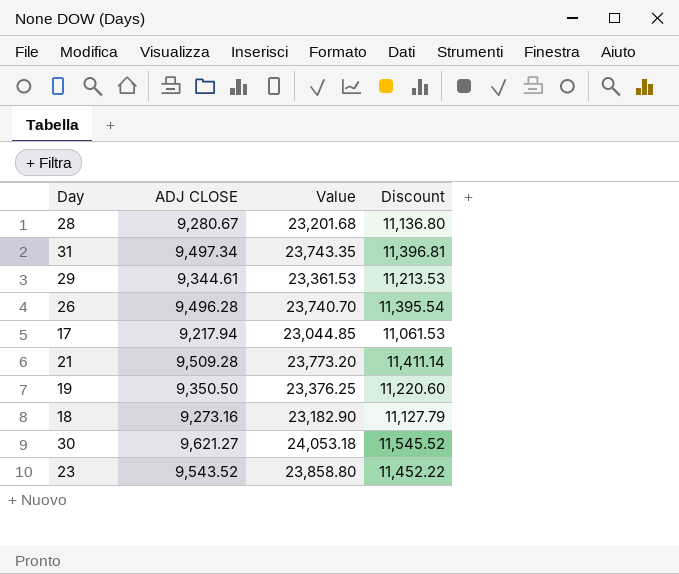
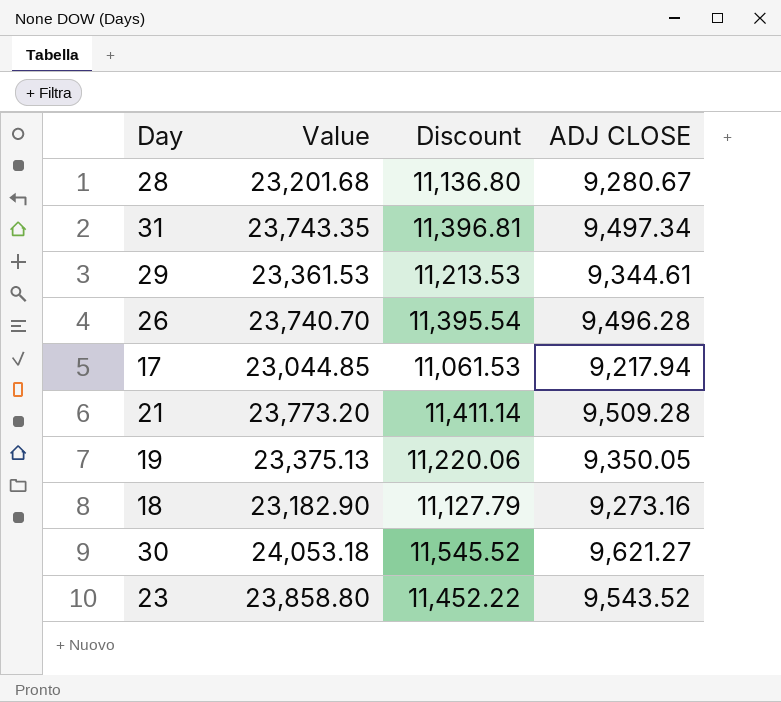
column ADJ CLOSE | position: 2 -> 4
19 | Value: 23,376.25 -> 23,375.13
19 | Discount: 11,220.60 -> 11,220.06
19 | ADJ CLOSE: 9,350.50 -> 9,350.05

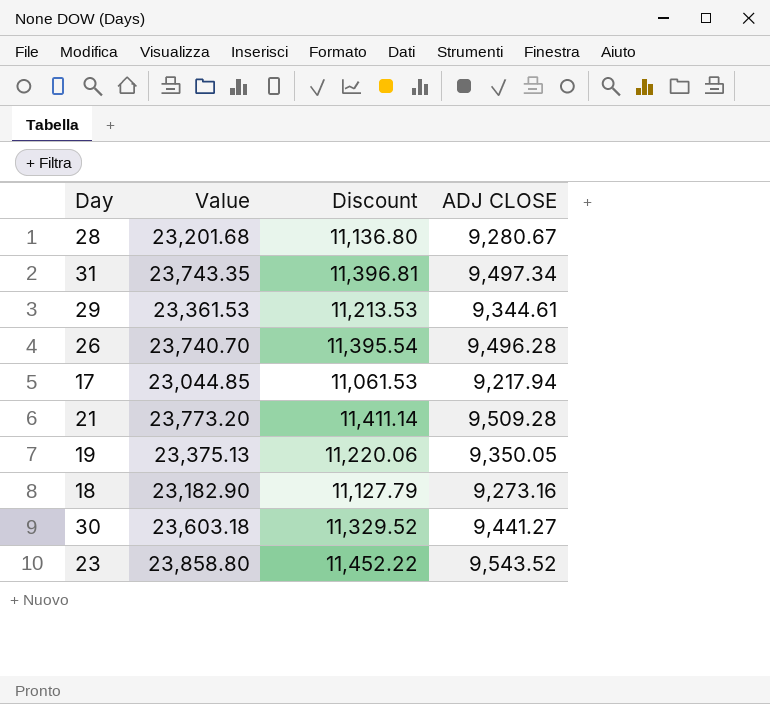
30 | Value: 24,053.18 -> 23,603.18
30 | Discount: 11,545.52 -> 11,329.52
30 | ADJ CLOSE: 9,621.27 -> 9,441.27

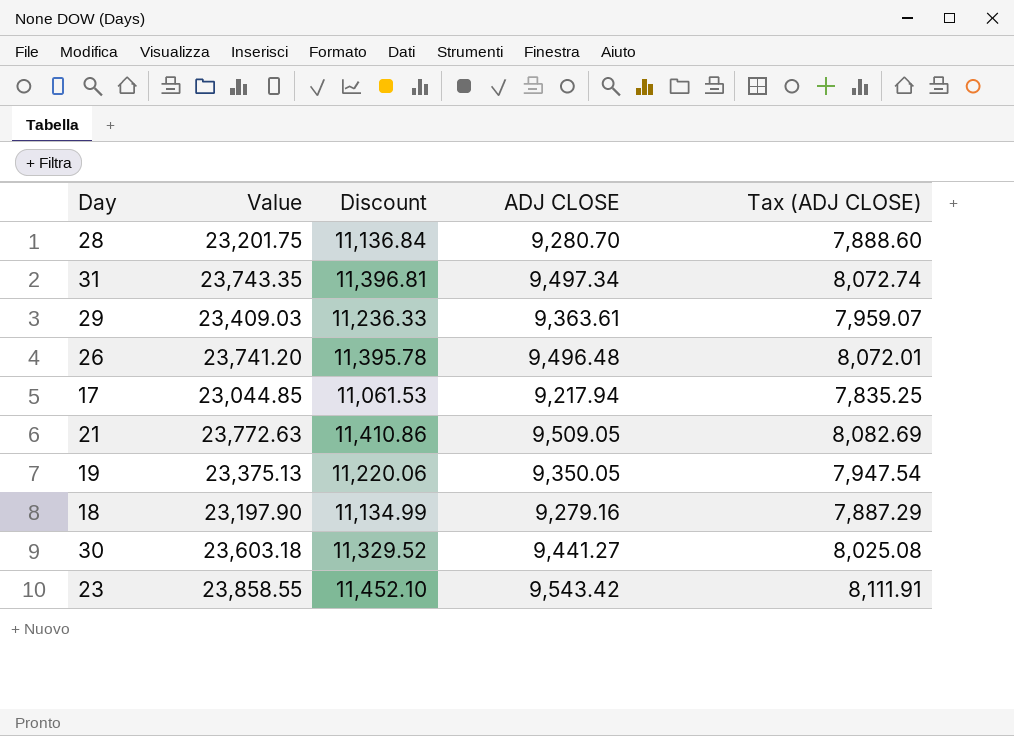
column Tax (ADJ CLOSE) | formula: none -> [ADJ CLOSE] * 0.85
28 | Value: 23,201.68 -> 23,201.75
28 | Discount: 11,136.80 -> 11,136.84
28 | ADJ CLOSE: 9,280.67 -> 9,280.70
29 | Value: 23,361.53 -> 23,409.03
29 | Discount: 11,213.53 -> 11,236.33
29 | ADJ CLOSE: 9,344.61 -> 9,363.61
26 | Value: 23,740.70 -> 23,741.20
26 | Discount: 11,395.54 -> 11,395.78
26 | ADJ CLOSE: 9,496.28 -> 9,496.48
21 | Value: 23,773.20 -> 23,772.63
21 | Discount: 11,411.14 -> 11,410.86
21 | ADJ CLOSE: 9,509.28 -> 9,509.05
18 | Value: 23,182.90 -> 23,197.90
18 | Discount: 11,127.79 -> 11,134.99
18 | ADJ CLOSE: 9,273.16 -> 9,279.16
23 | Value: 23,858.80 -> 23,858.55
23 | Discount: 11,452.22 -> 11,452.10
23 | ADJ CLOSE: 9,543.52 -> 9,543.42

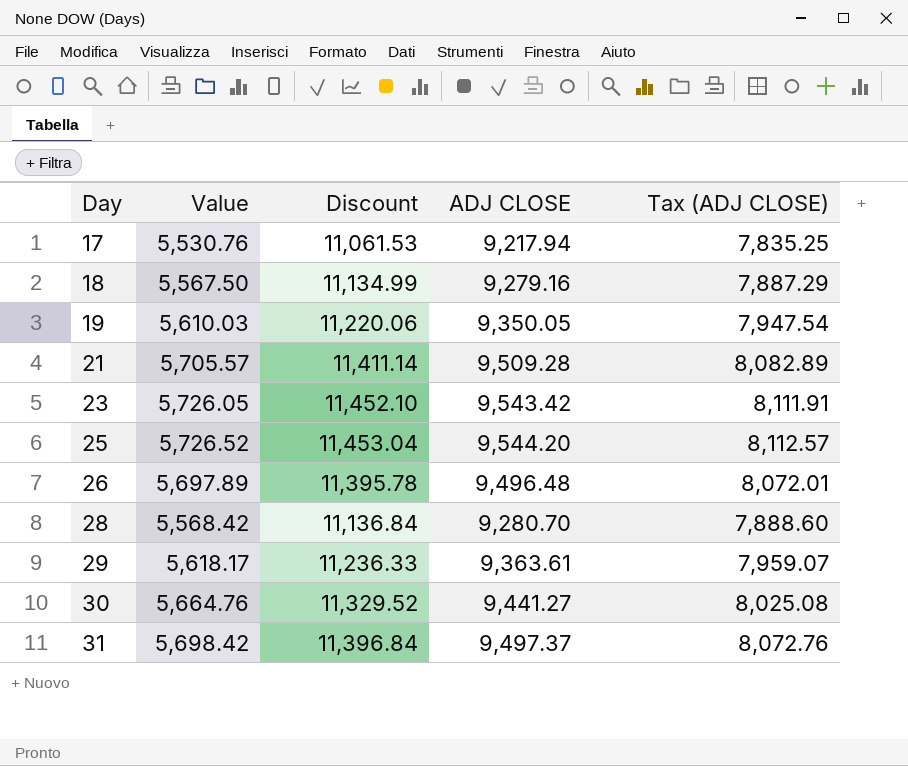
row order: none -> Day ascending
column Value | formula: [ADJ CLOSE] * 2.5 -> [ADJ CLOSE] * 0.6
21 | Discount: 11,410.86 -> 11,411.14
21 | ADJ CLOSE: 9,509.05 -> 9,509.28
21 | Tax (ADJ CLOSE): 8,082.69 -> 8,082.89
row 25: none -> 5,726.52 | 11,453.04 | 9,544.20 | 8,112.57
31 | Discount: 11,396.81 -> 11,396.84
31 | ADJ CLOSE: 9,497.34 -> 9,497.37
31 | Tax (ADJ CLOSE): 8,072.74 -> 8,072.76

